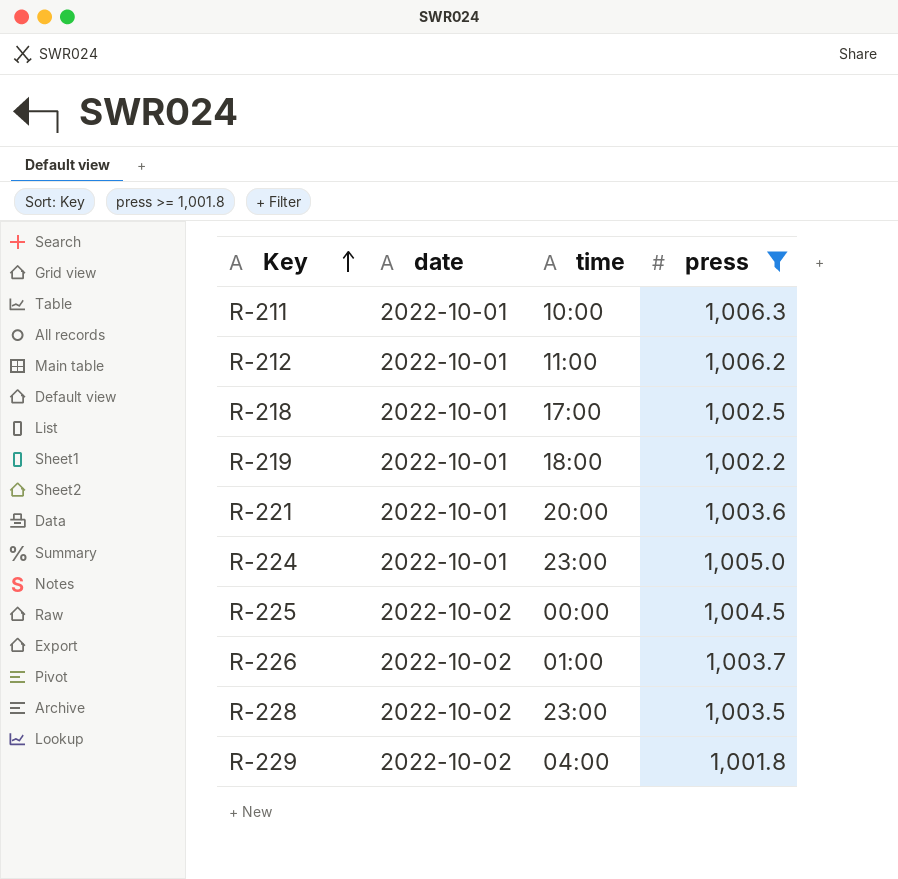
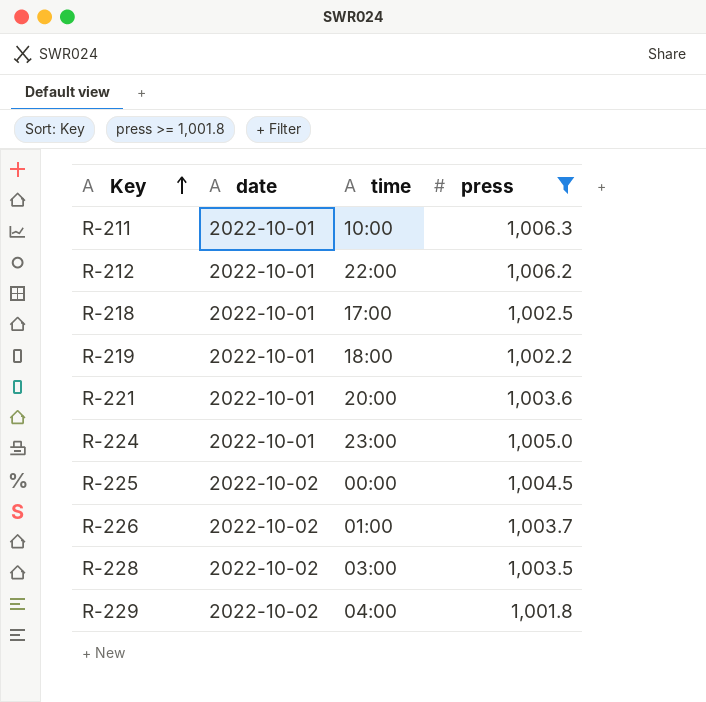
R-212 | time: 11:00 -> 22:00
R-228 | time: 23:00 -> 03:00

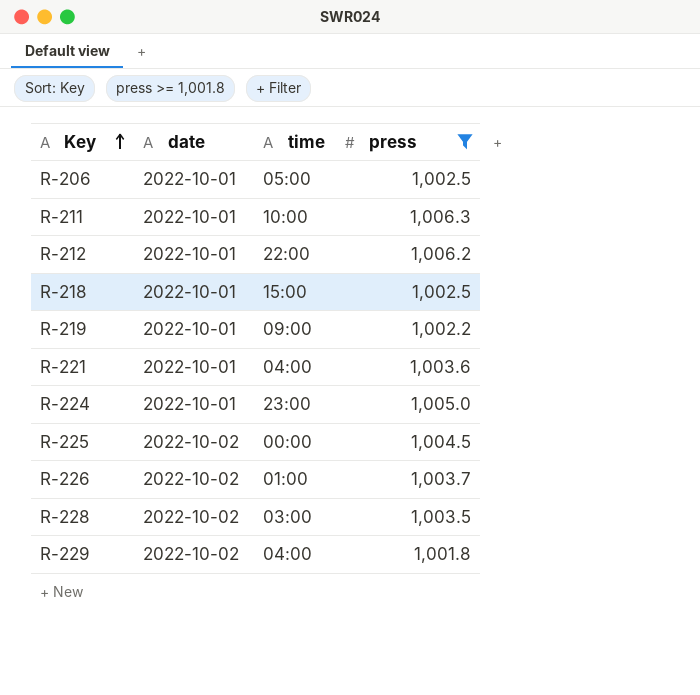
row R-206: none -> 2022-10-01 | 05:00 | 1,002.5
R-218 | time: 17:00 -> 15:00
R-219 | time: 18:00 -> 09:00
R-221 | time: 20:00 -> 04:00

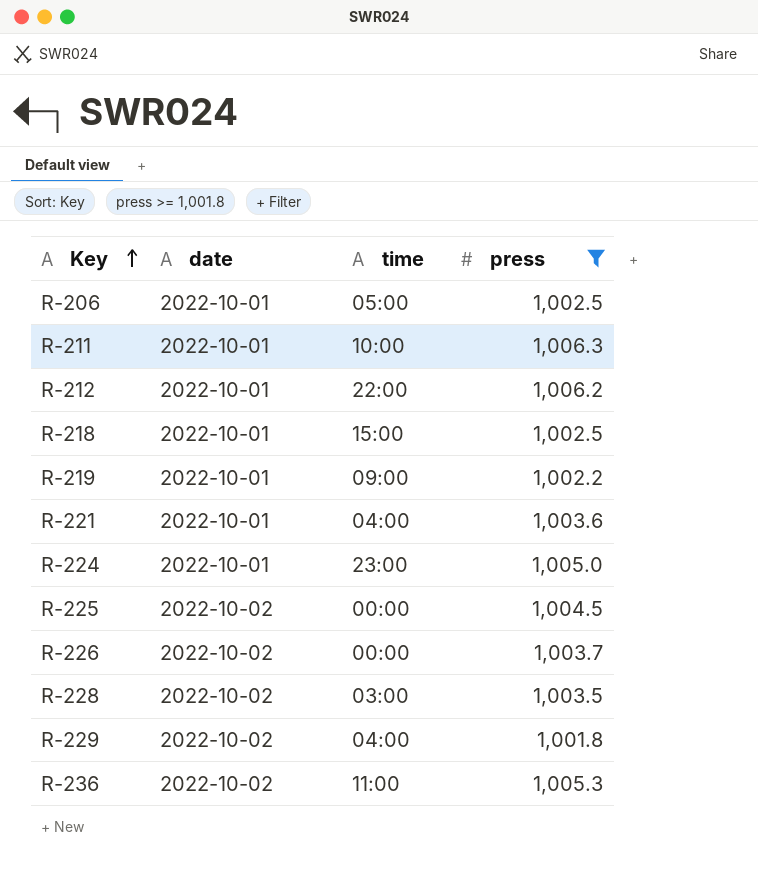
R-226 | time: 01:00 -> 00:00
row R-236: none -> 2022-10-02 | 11:00 | 1,005.3

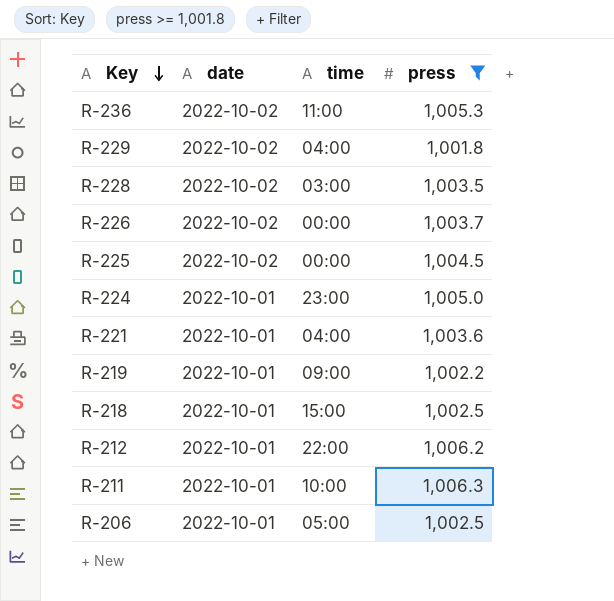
row order: Key ascending -> Key descending

